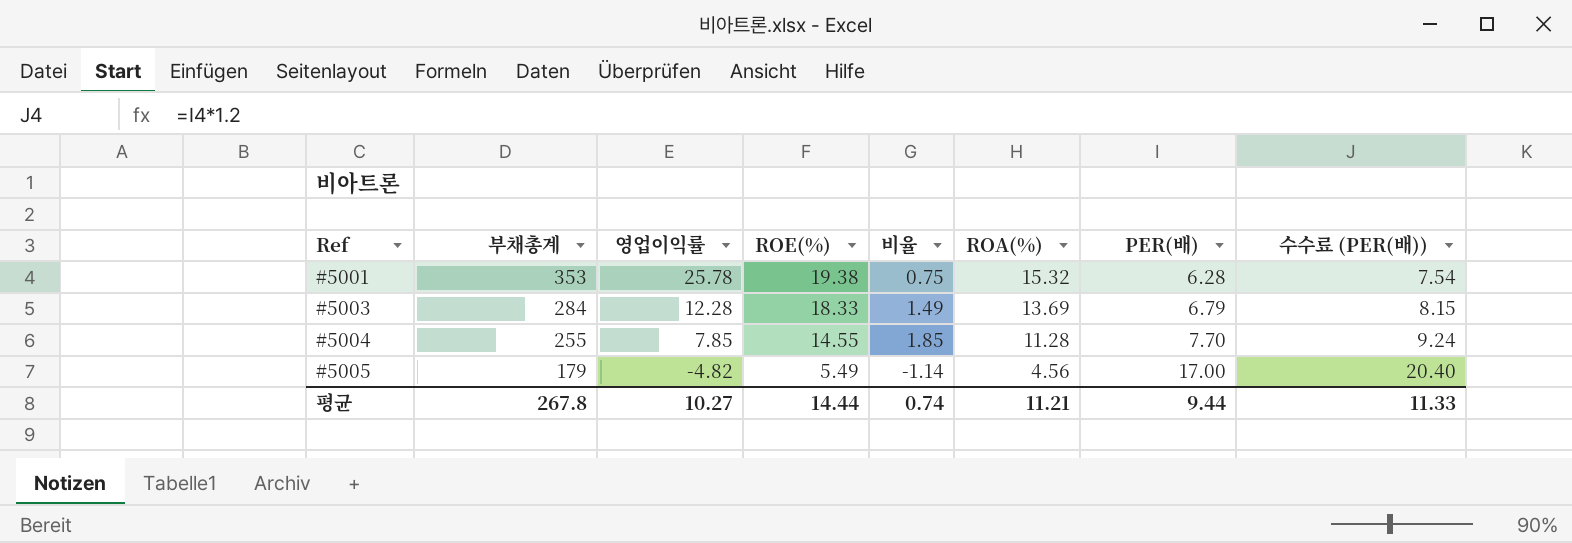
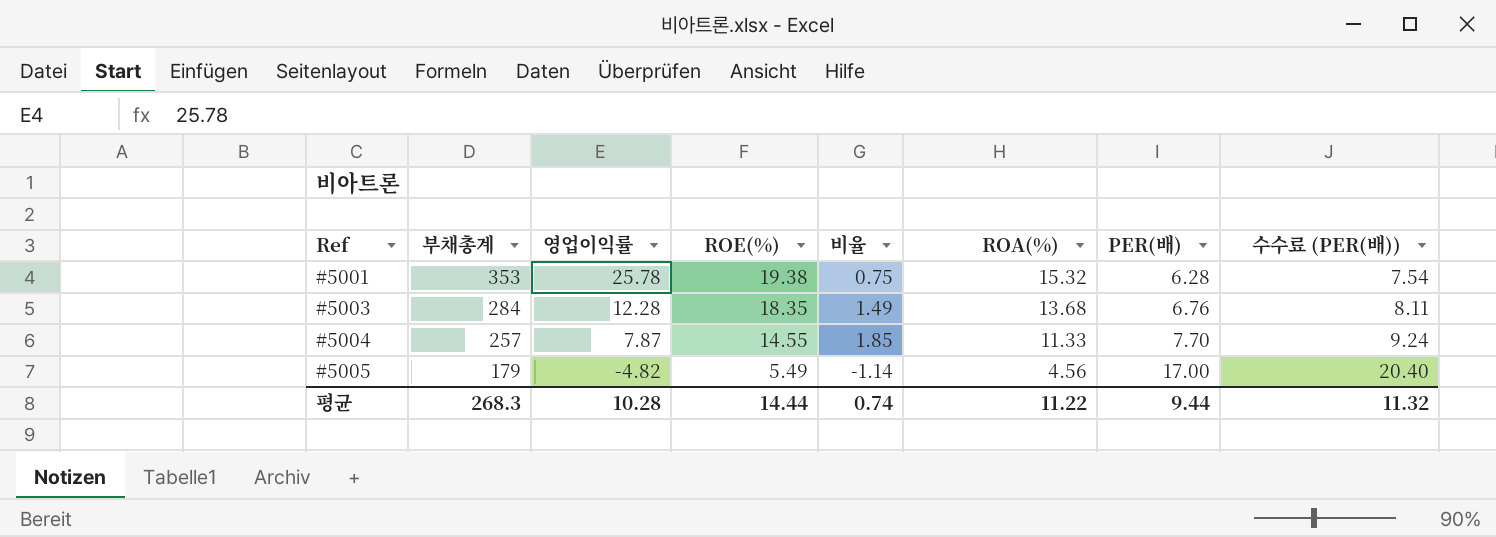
#5003 | ROE(%): 18.33 -> 18.35
#5003 | ROA(%): 13.69 -> 13.68
#5003 | PER(배): 6.79 -> 6.76
#5003 | 수수료 (PER(배)): 8.15 -> 8.11
#5004 | 부채총계: 255 -> 257
#5004 | 영업이익률: 7.85 -> 7.87
#5004 | ROA(%): 11.28 -> 11.33
평균 | 부채총계: 267.8 -> 268.3
평균 | 영업이익률: 10.27 -> 10.28
평균 | ROA(%): 11.21 -> 11.22
평균 | 수수료 (PER(배)): 11.33 -> 11.32

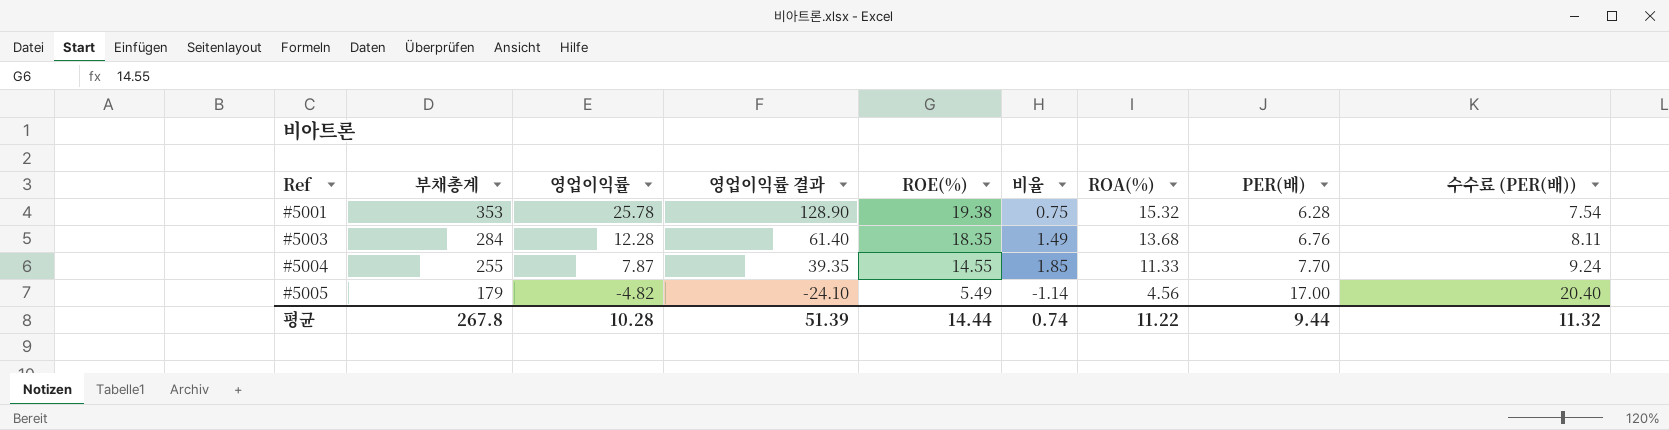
column 영업이익률 결과 | formula: none -> [영업이익률] * 5
#5004 | 부채총계: 257 -> 255
평균 | 부채총계: 268.3 -> 267.8

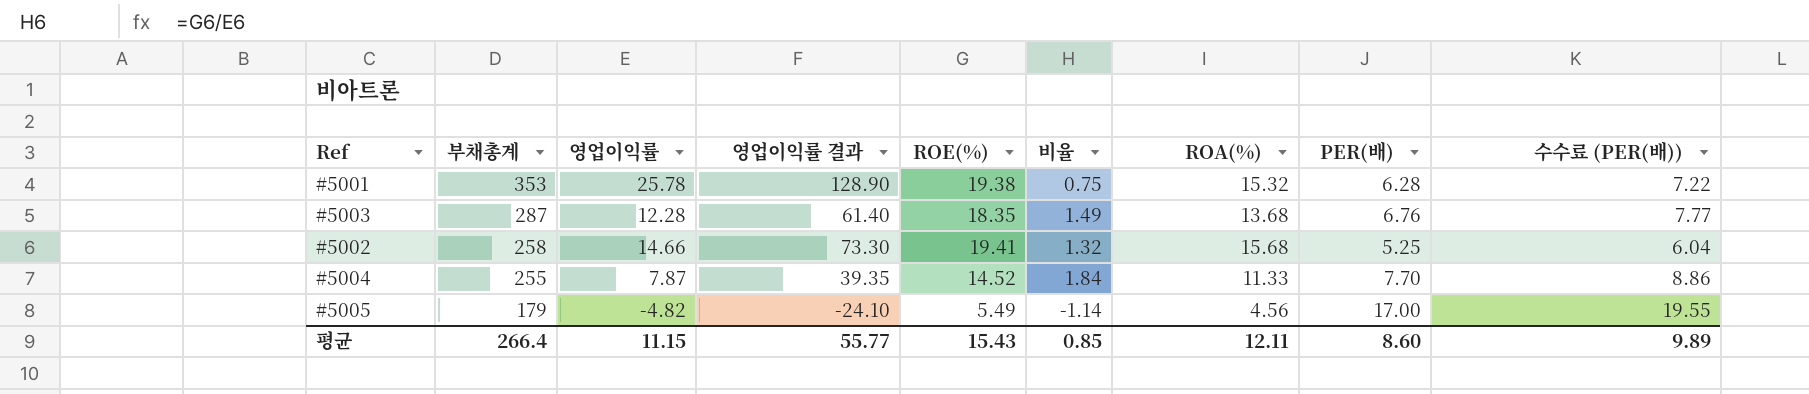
column 수수료 (PER(배)) | formula: [PER(배)] * 1.2 -> [PER(배)] * 1.15
#5003 | 부채총계: 284 -> 287
row #5002: none -> 258 | 14.66 | 73.30 | 19.41 | 1.32 | 15.68 | 5.25 | 6.04
#5004 | ROE(%): 14.55 -> 14.52
#5004 | 비율: 1.85 -> 1.84
평균 | 부채총계: 267.8 -> 266.4
평균 | 영업이익률: 10.28 -> 11.15
평균 | 영업이익률 결과: 51.39 -> 55.77
평균 | ROE(%): 14.44 -> 15.43
평균 | 비율: 0.74 -> 0.85
평균 | ROA(%): 11.22 -> 12.11
평균 | PER(배): 9.44 -> 8.60
평균 | 수수료 (PER(배)): 11.32 -> 9.89

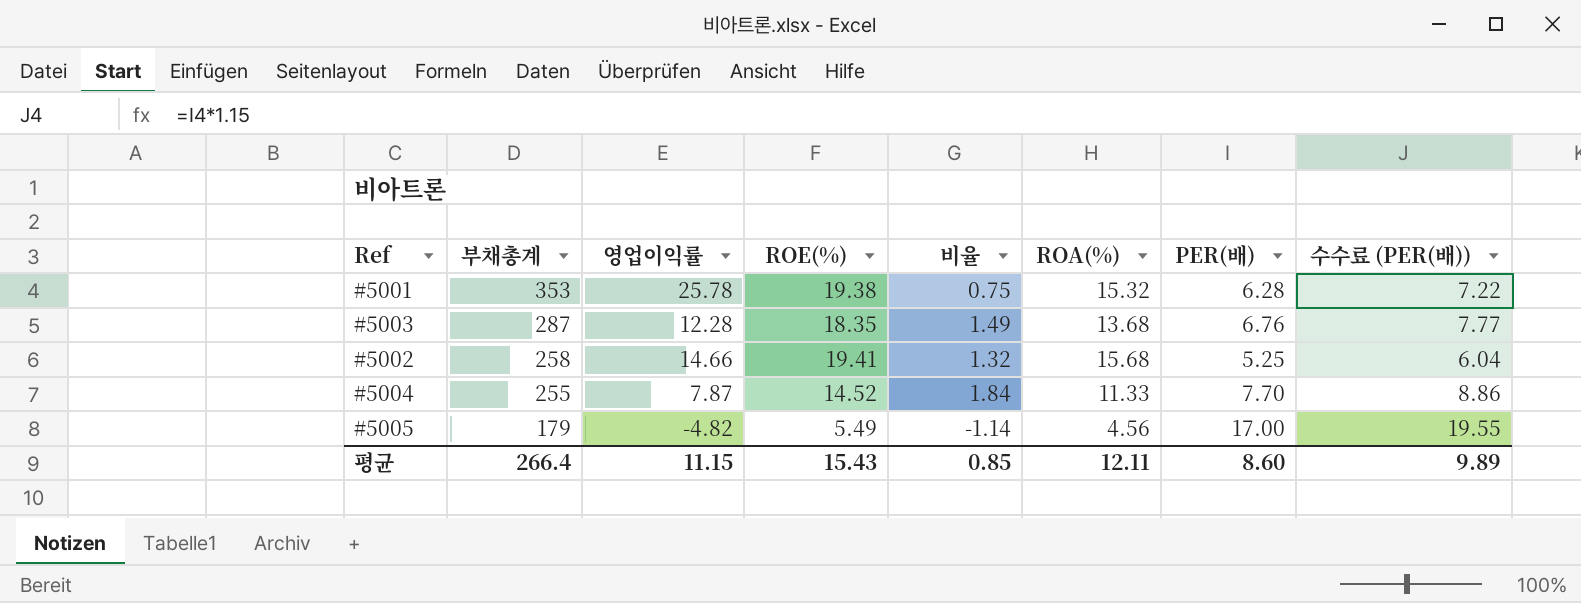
column 영업이익률 결과 | formula: [영업이익률] * 5 -> none

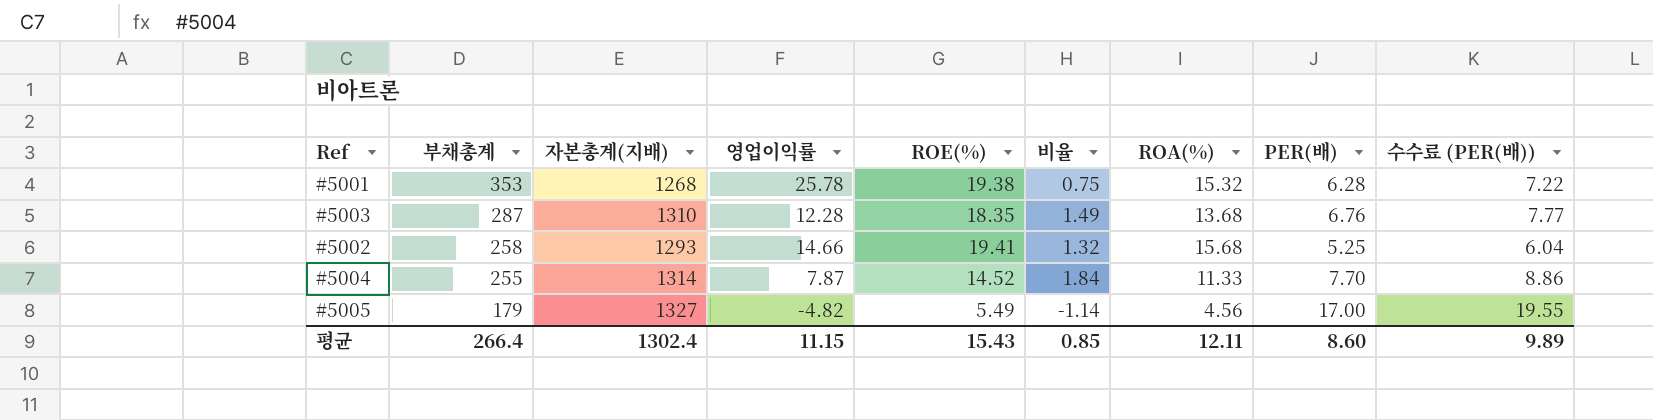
column 자본총계(지배) | position: none -> 3

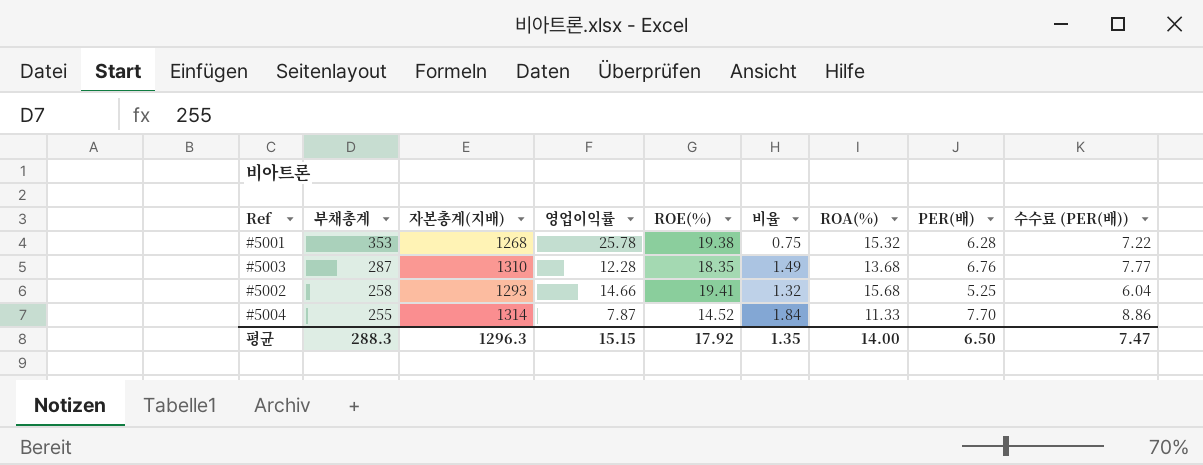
row #5005: 179 | 1327 | -4.82 | 5.49 | -1.14 | 4.56 | 17.00 | 19.55 -> none
평균 | 부채총계: 266.4 -> 288.3
평균 | 자본총계(지배): 1302.4 -> 1296.3
평균 | 영업이익률: 11.15 -> 15.15
평균 | ROE(%): 15.43 -> 17.92
평균 | 비율: 0.85 -> 1.35
평균 | ROA(%): 12.11 -> 14.00
평균 | PER(배): 8.60 -> 6.50
평균 | 수수료 (PER(배)): 9.89 -> 7.47

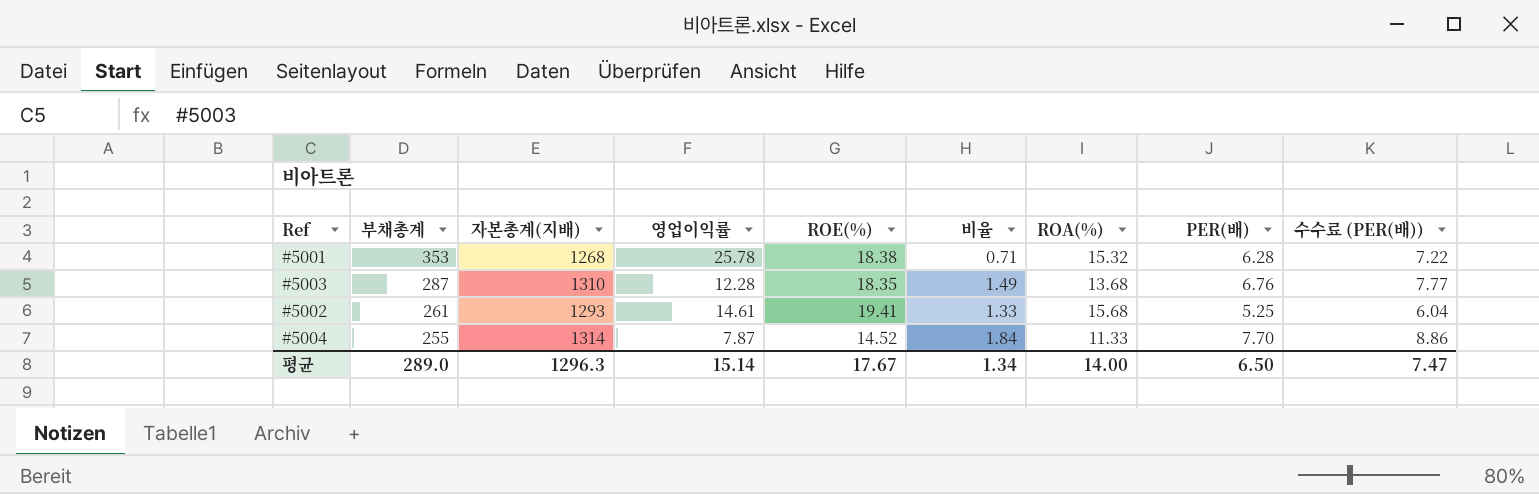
#5001 | ROE(%): 19.38 -> 18.38
#5001 | 비율: 0.75 -> 0.71
#5002 | 부채총계: 258 -> 261
#5002 | 영업이익률: 14.66 -> 14.61
#5002 | 비율: 1.32 -> 1.33
평균 | 부채총계: 288.3 -> 289.0
평균 | 영업이익률: 15.15 -> 15.14
평균 | ROE(%): 17.92 -> 17.67
평균 | 비율: 1.35 -> 1.34

